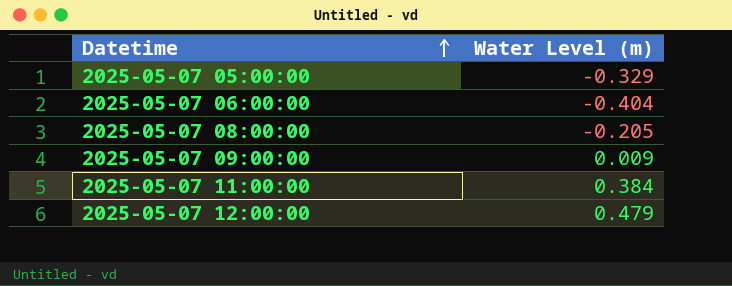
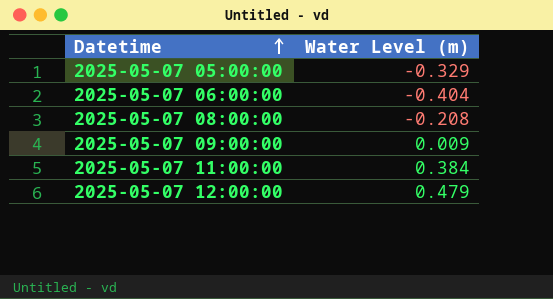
2025-05-07 08:00:00 | Water Level (m): -0.205 -> -0.208

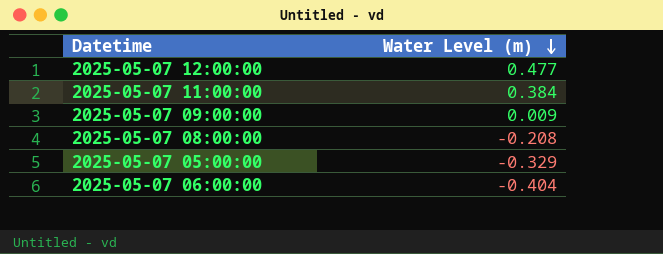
row order: Datetime ascending -> Water Level (m) descending
2025-05-07 12:00:00 | Water Level (m): 0.479 -> 0.477

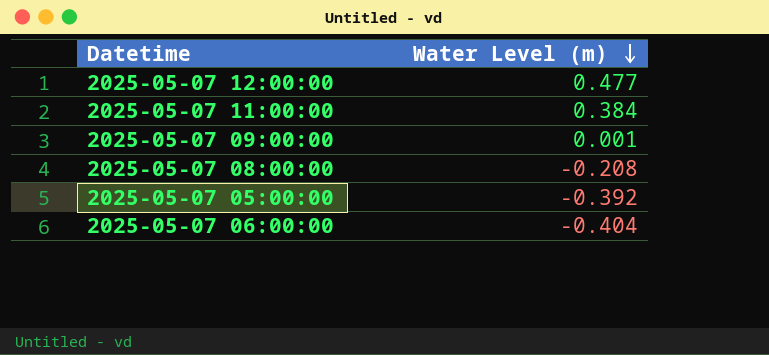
2025-05-07 09:00:00 | Water Level (m): 0.009 -> 0.001
2025-05-07 05:00:00 | Water Level (m): -0.329 -> -0.392

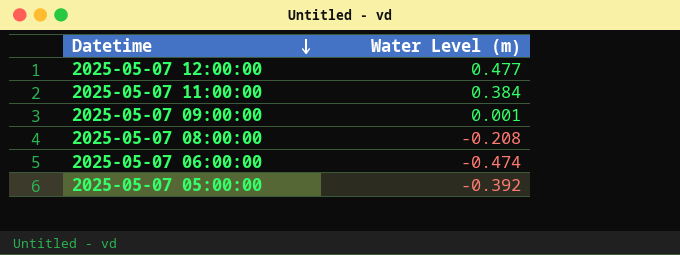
row order: Water Level (m) descending -> Datetime descending
2025-05-07 06:00:00 | Water Level (m): -0.404 -> -0.474

